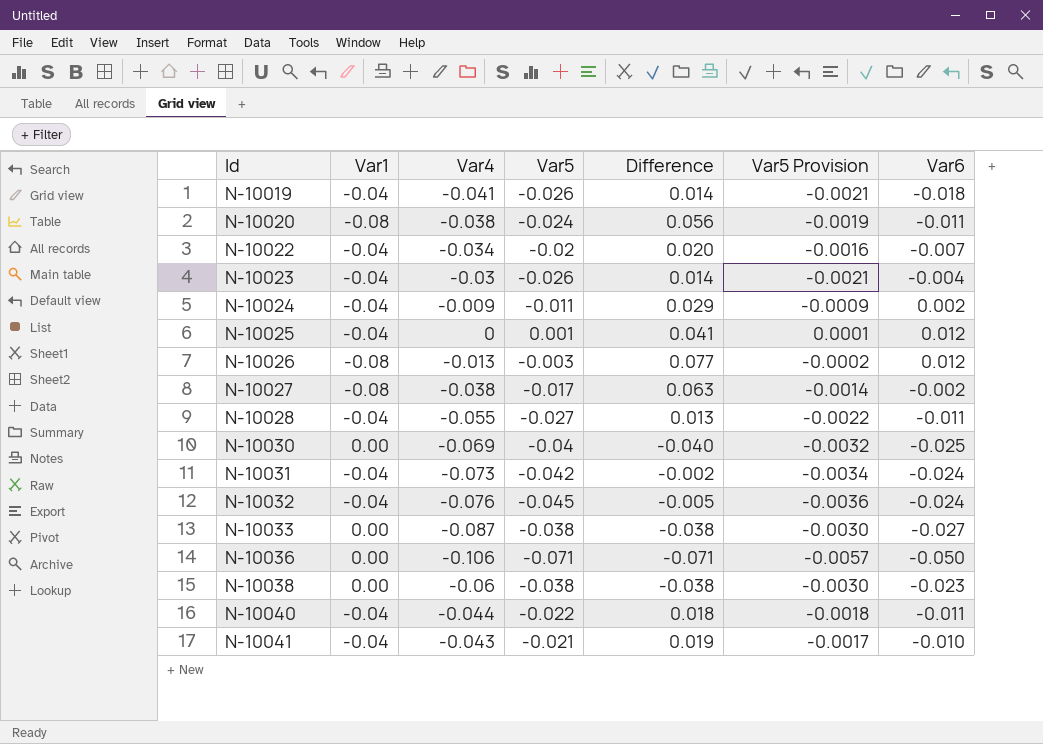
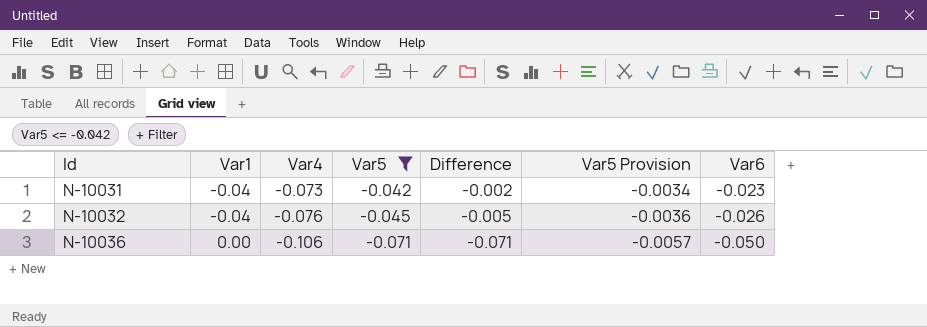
filter: none -> Var5 <= -0.042
N-10031 | Var6: -0.024 -> -0.023
N-10032 | Var6: -0.024 -> -0.026

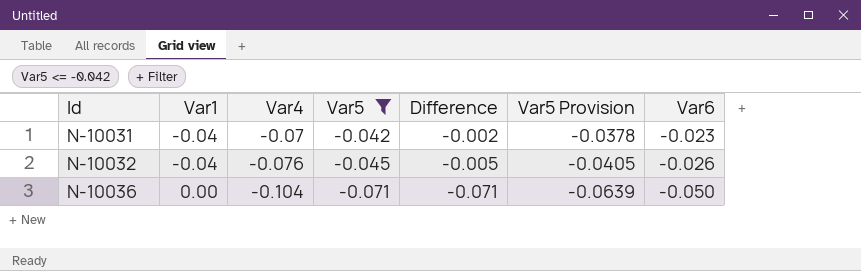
column Var5 Provision | formula: [Var5] * 0.08 -> [Var5] * 0.9
N-10031 | Var4: -0.073 -> -0.07
N-10036 | Var4: -0.106 -> -0.104

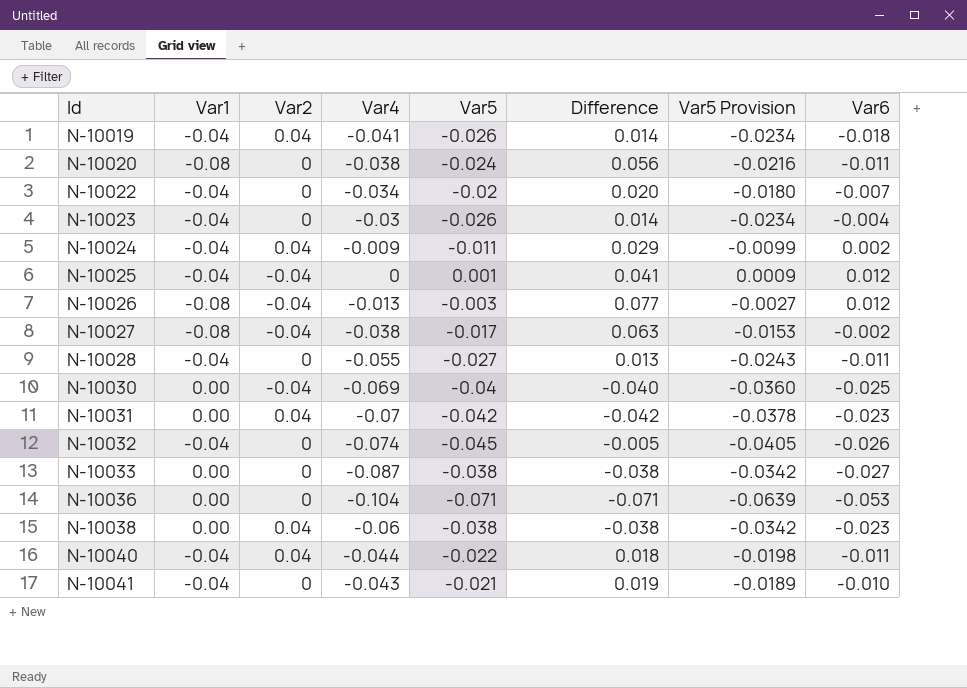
filter: Var5 <= -0.042 -> none
column Var2 | position: none -> 3
N-10031 | Var1: -0.04 -> 0.00
N-10031 | Difference: -0.002 -> -0.042
N-10032 | Var4: -0.076 -> -0.074
N-10036 | Var6: -0.050 -> -0.053

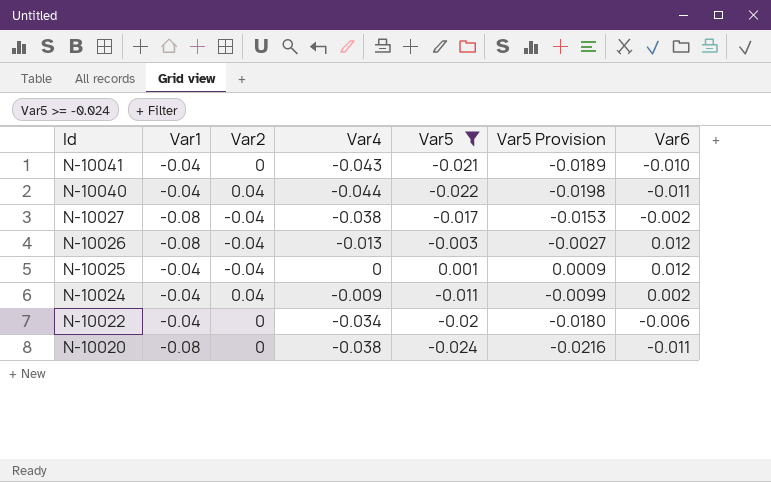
filter: none -> Var5 >= -0.024
row order: Id ascending -> Id descending
column Difference | formula: [Var5] - [Var1] -> none
N-10022 | Var6: -0.007 -> -0.006

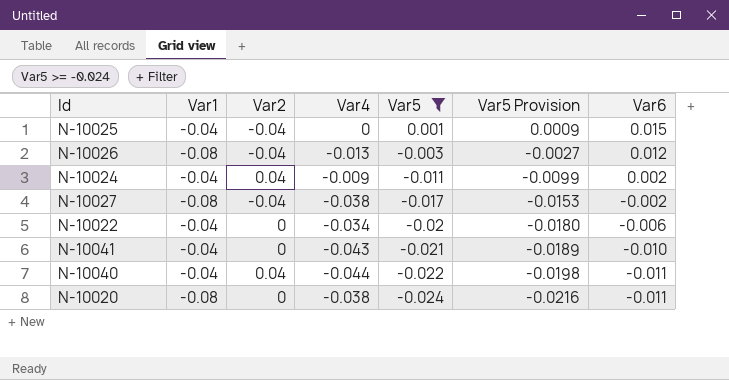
row order: Id descending -> Var5 descending
N-10025 | Var6: 0.012 -> 0.015

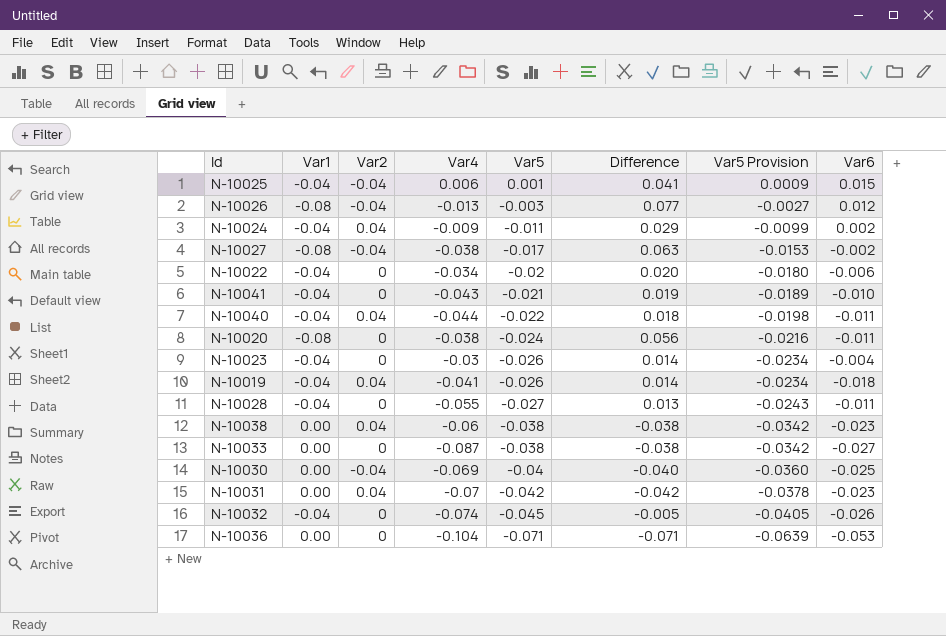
filter: Var5 >= -0.024 -> none
column Difference | formula: none -> [Var5] - [Var1]
N-10025 | Var4: 0 -> 0.006

